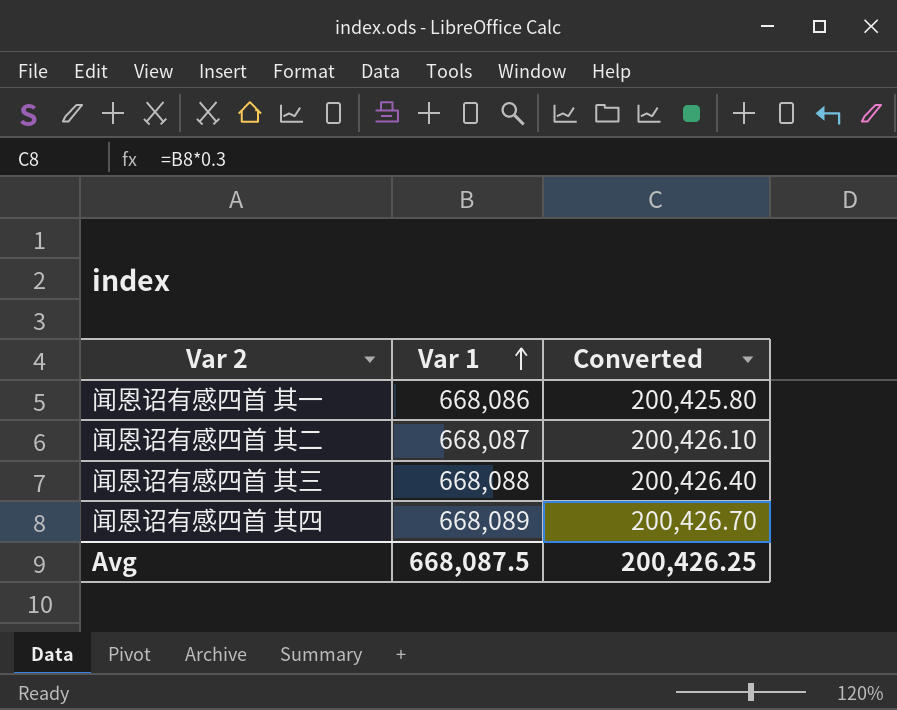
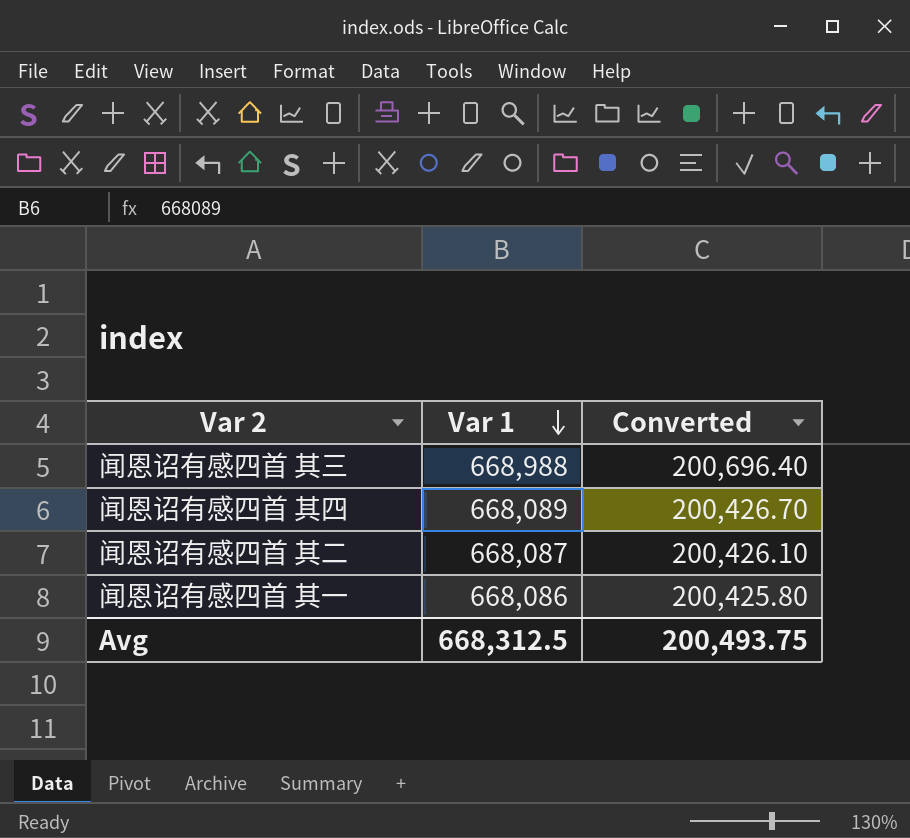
row order: Var 1 ascending -> Var 1 descending
闻恩诏有感四首 其三 | Var 1: 668,088 -> 668,988
闻恩诏有感四首 其三 | Converted: 200,426.40 -> 200,696.40
Avg | Var 1: 668,087.5 -> 668,312.5
Avg | Converted: 200,426.25 -> 200,493.75

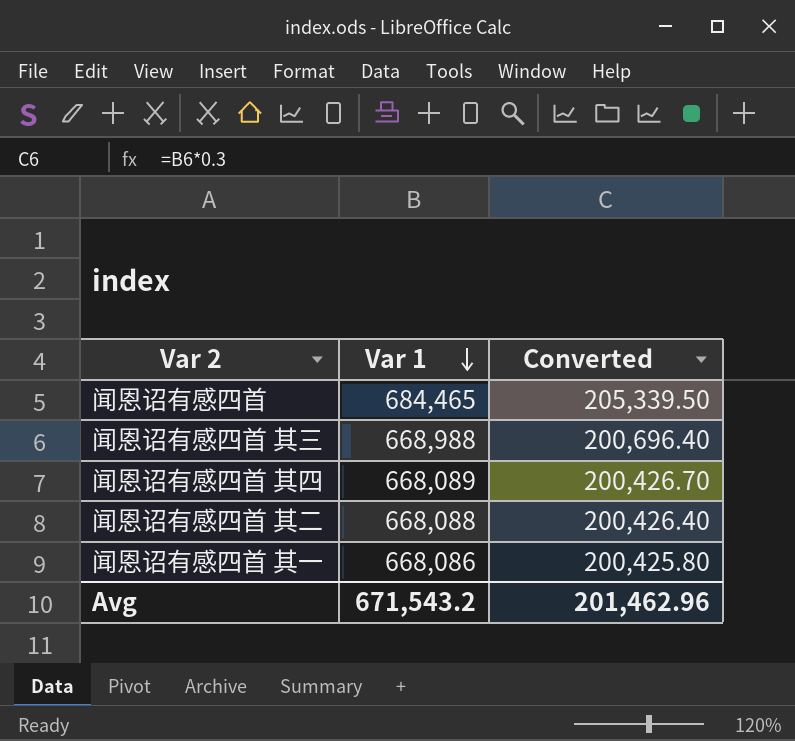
row 闻恩诏有感四首: none -> 684,465 | 205,339.50
闻恩诏有感四首 其二 | Var 1: 668,087 -> 668,088
闻恩诏有感四首 其二 | Converted: 200,426.10 -> 200,426.40
Avg | Var 1: 668,312.5 -> 671,543.2
Avg | Converted: 200,493.75 -> 201,462.96

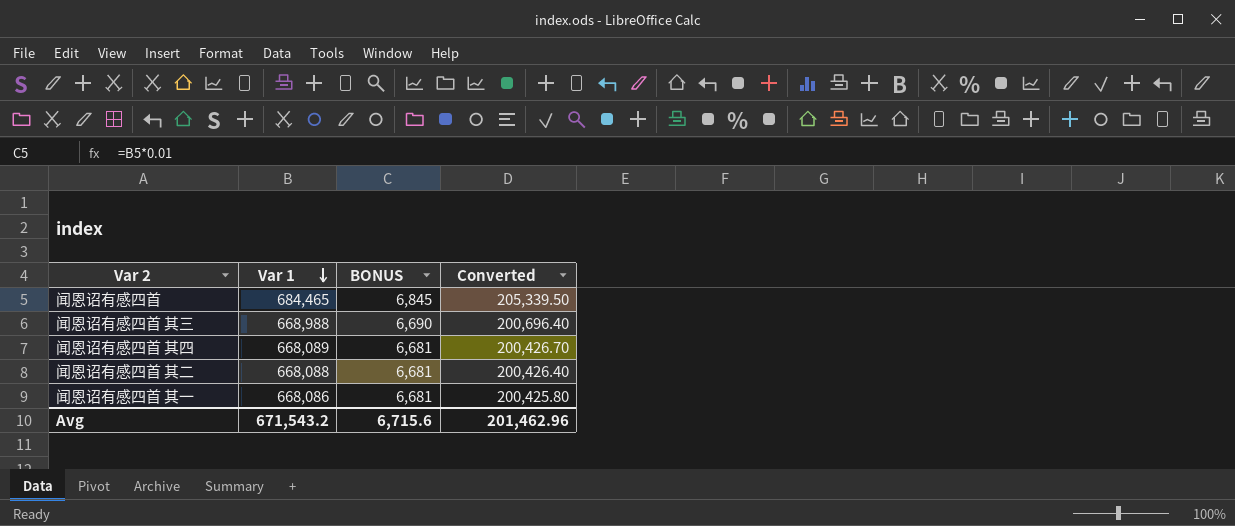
column BONUS | formula: none -> [Var 1] * 0.01

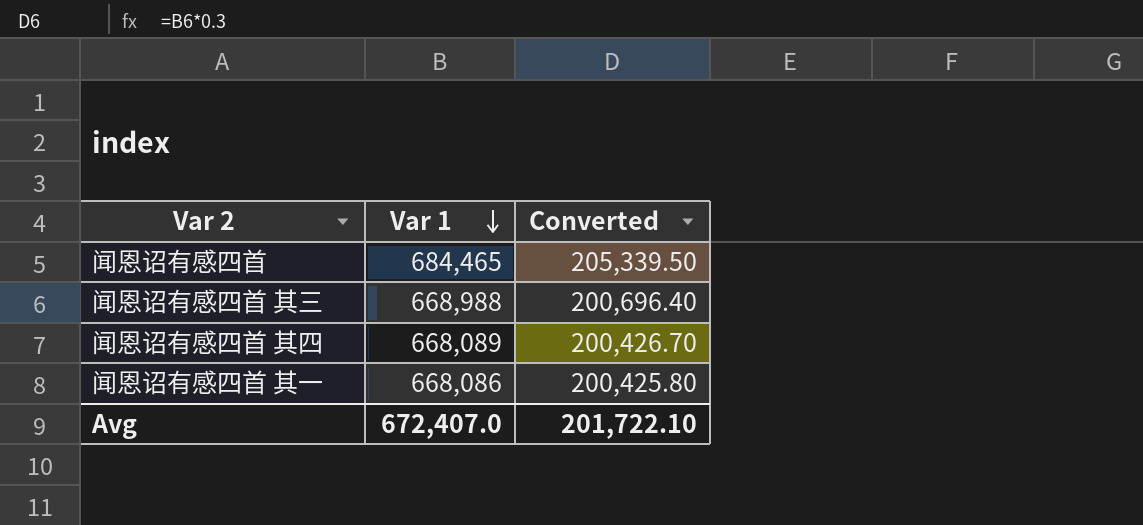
column BONUS | formula: [Var 1] * 0.01 -> none
row 闻恩诏有感四首 其二: 668,088 | 6,681 | 200,426.40 -> none
Avg | Var 1: 671,543.2 -> 672,407.0
Avg | Converted: 201,462.96 -> 201,722.10

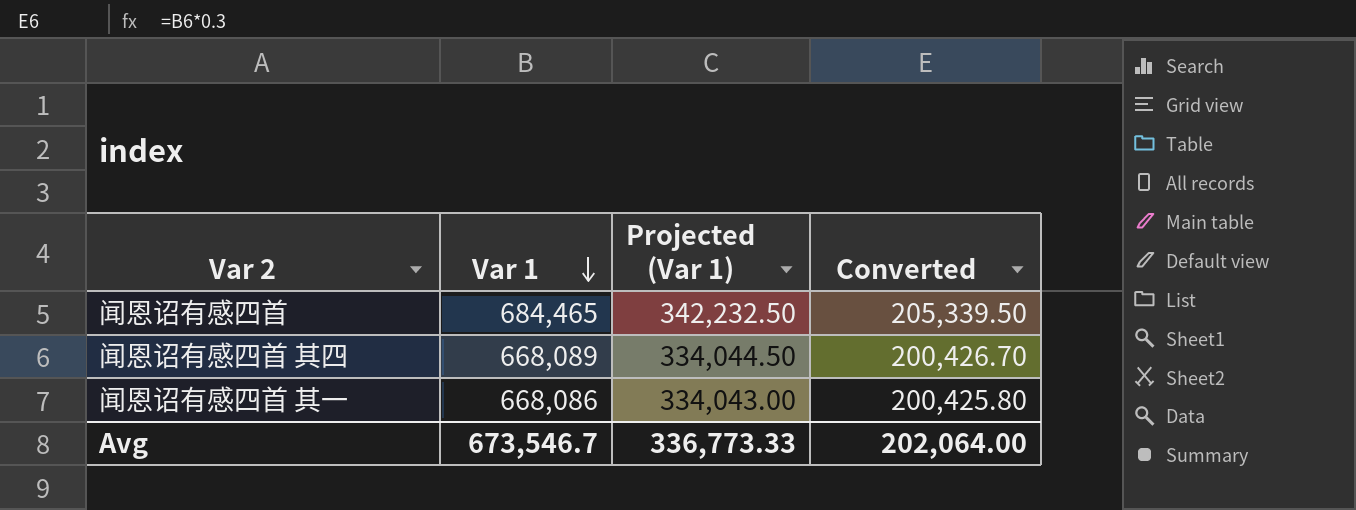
column Projected (Var 1) | formula: none -> [Var 1] * 0.5
row 闻恩诏有感四首 其三: 668,988 | 200,696.40 -> none
Avg | Var 1: 672,407.0 -> 673,546.7
Avg | Converted: 201,722.10 -> 202,064.00

